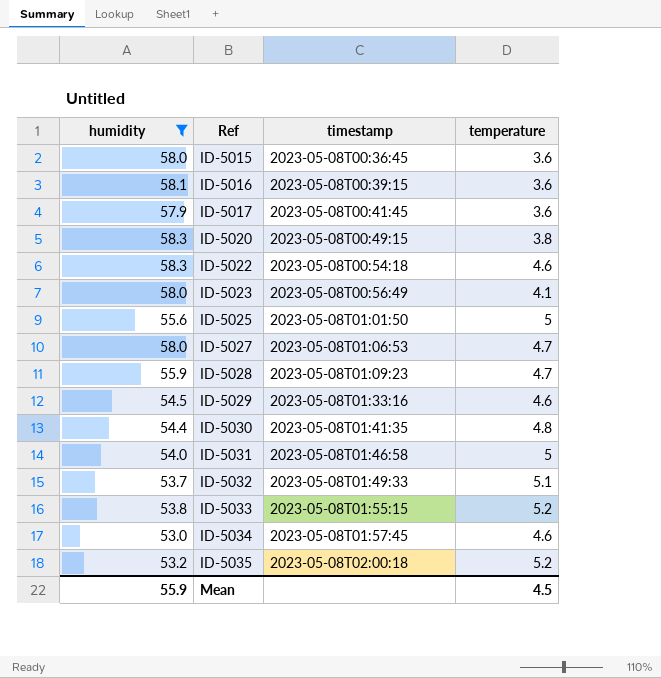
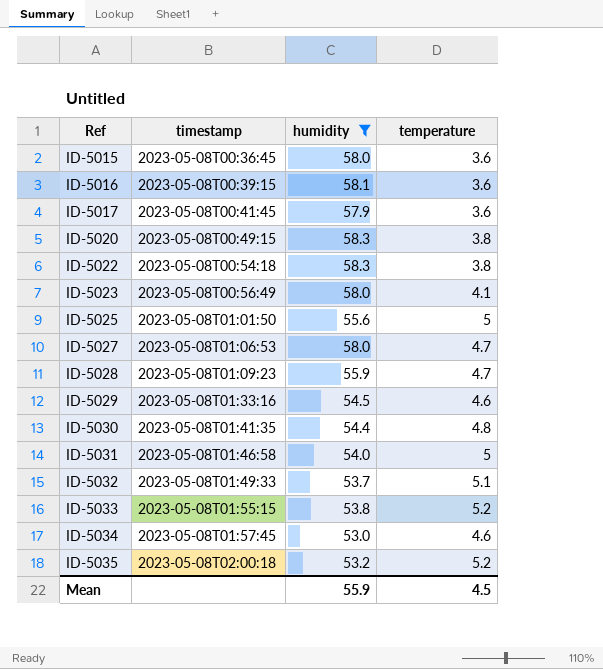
column humidity | position: 1 -> 3
ID-5022 | temperature: 4.6 -> 3.8

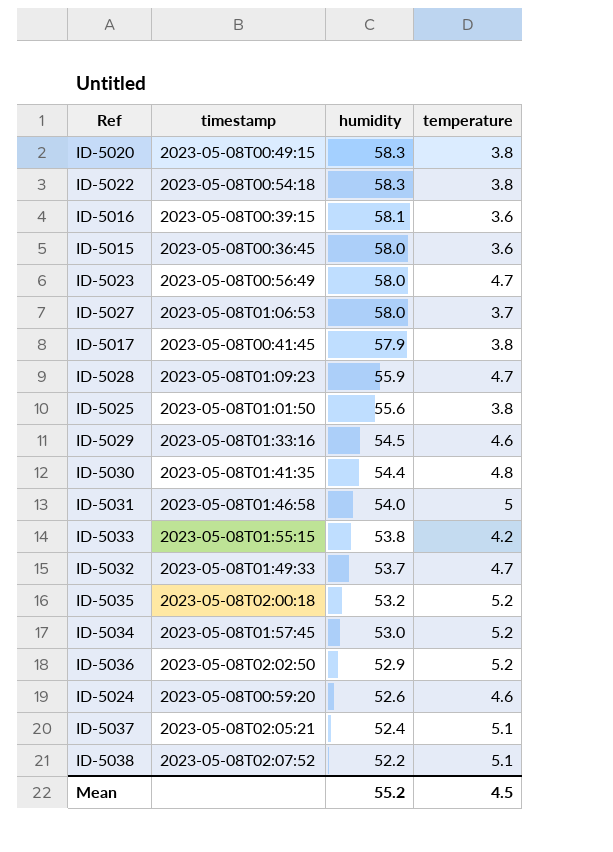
filter: humidity >= 53.0 -> none
row order: Ref ascending -> humidity descending
ID-5023 | temperature: 4.1 -> 4.7
ID-5027 | temperature: 4.7 -> 3.7
ID-5017 | temperature: 3.6 -> 3.8
ID-5025 | temperature: 5 -> 3.8
ID-5033 | temperature: 5.2 -> 4.2
ID-5032 | temperature: 5.1 -> 4.7
ID-5034 | temperature: 4.6 -> 5.2
Mean | humidity: 55.9 -> 55.2

